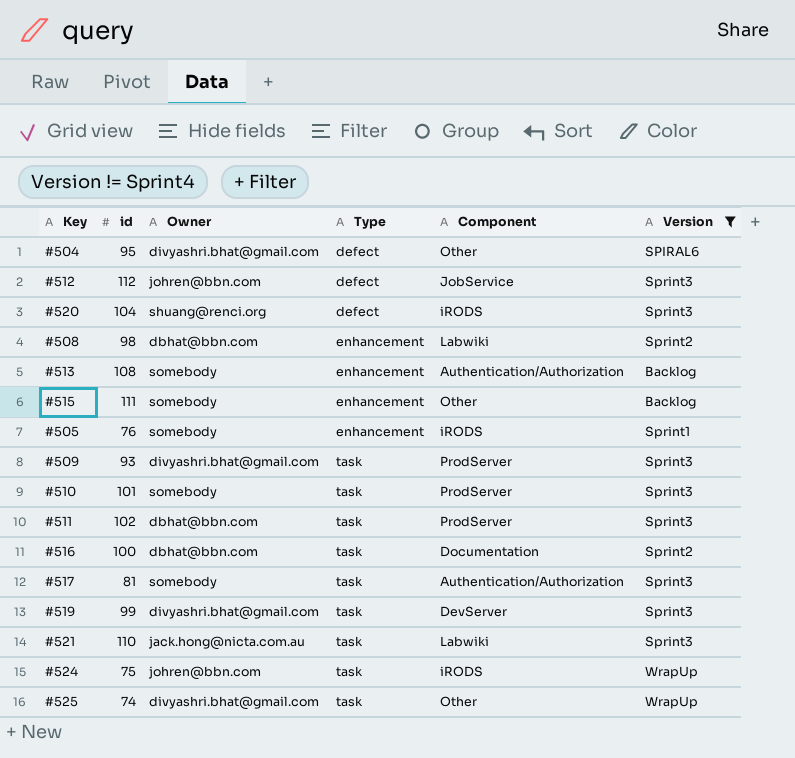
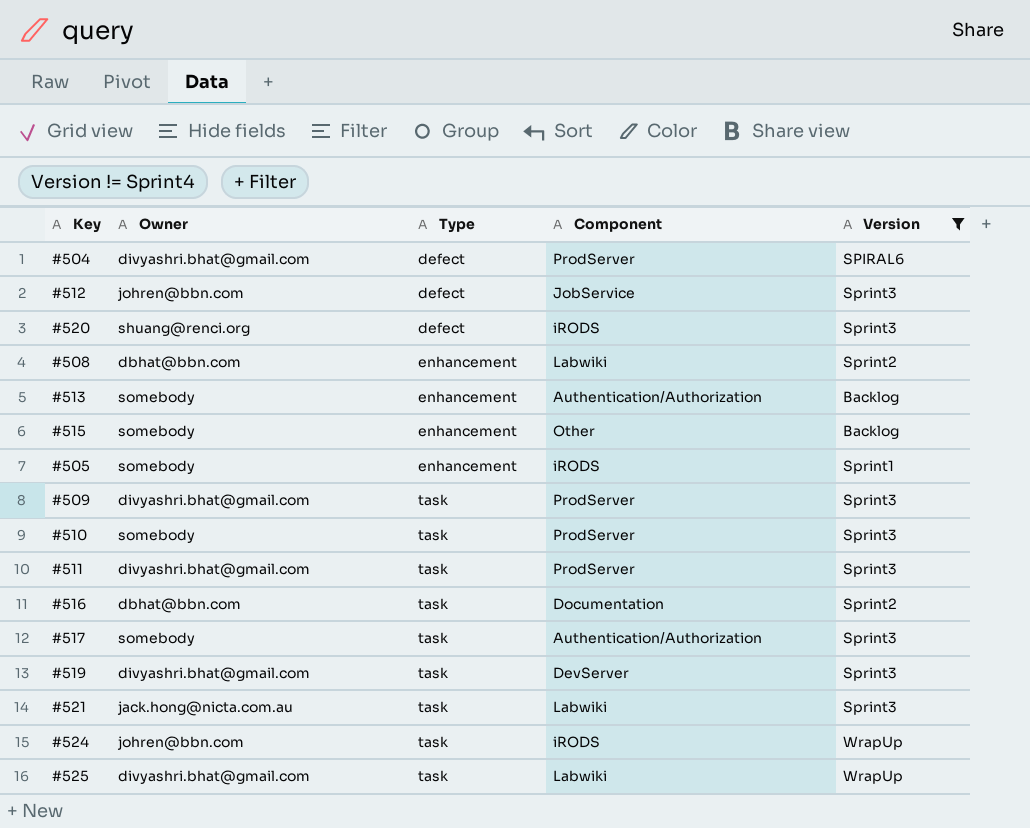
column id | position: 2 -> none
#504 | Component: Other -> ProdServer
#511 | Owner: dbhat@bbn.com -> divyashri.bhat@gmail.com
#525 | Component: Other -> Labwiki

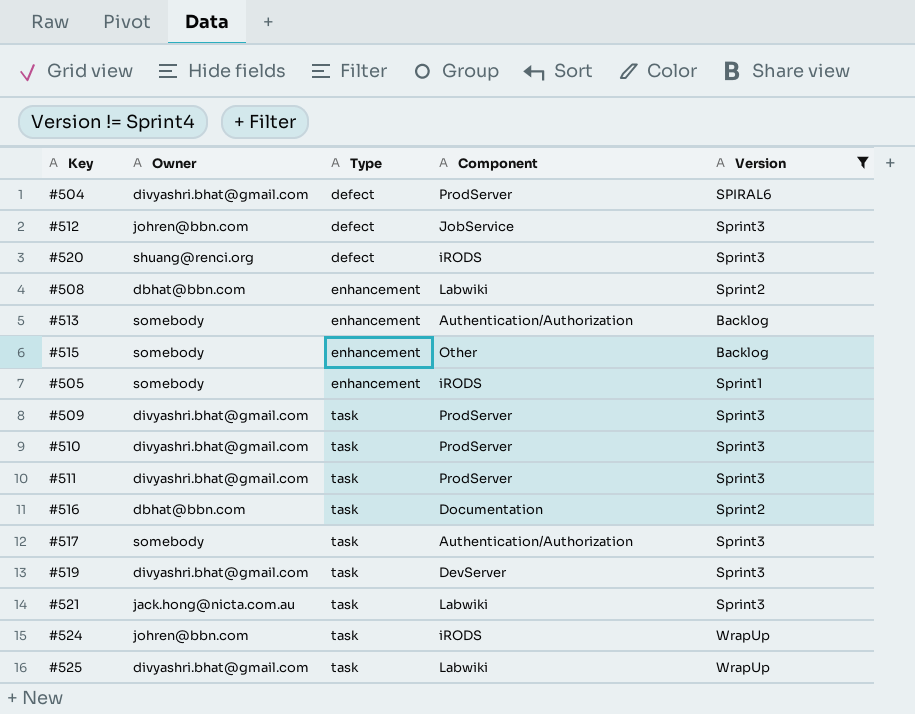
#510 | Owner: somebody -> divyashri.bhat@gmail.com

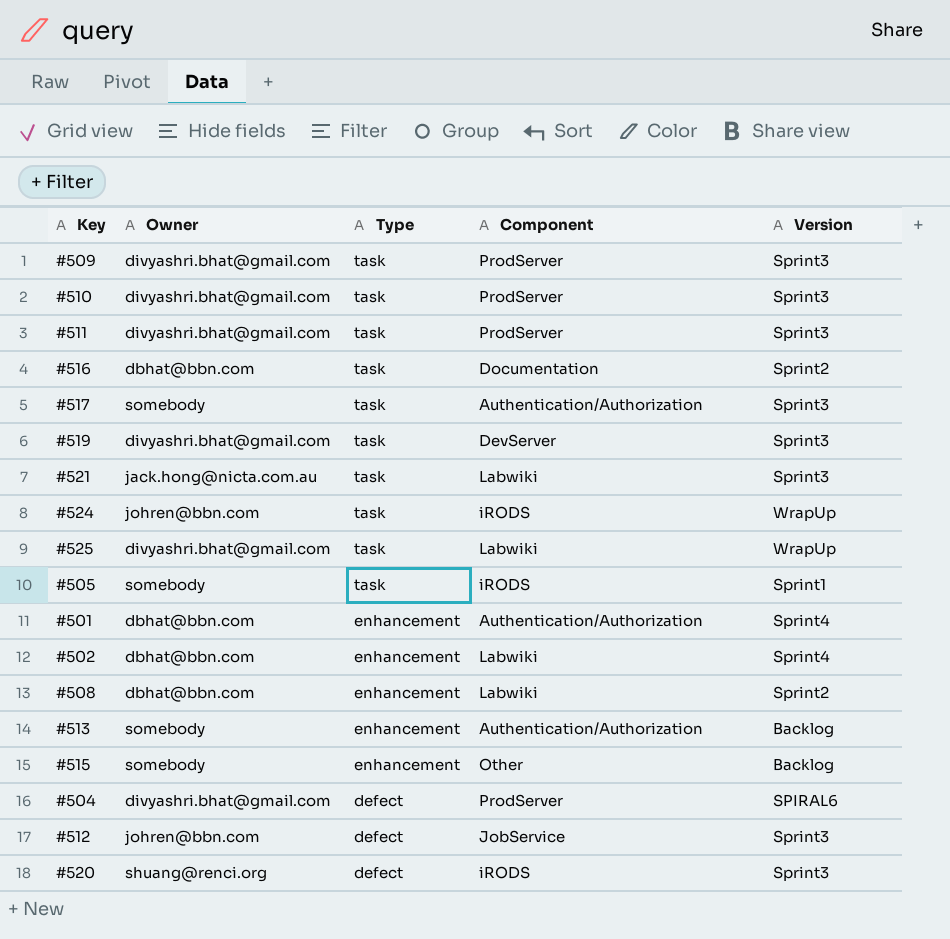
filter: Version != Sprint4 -> none
row order: Type ascending -> Type descending
#505 | Type: enhancement -> task

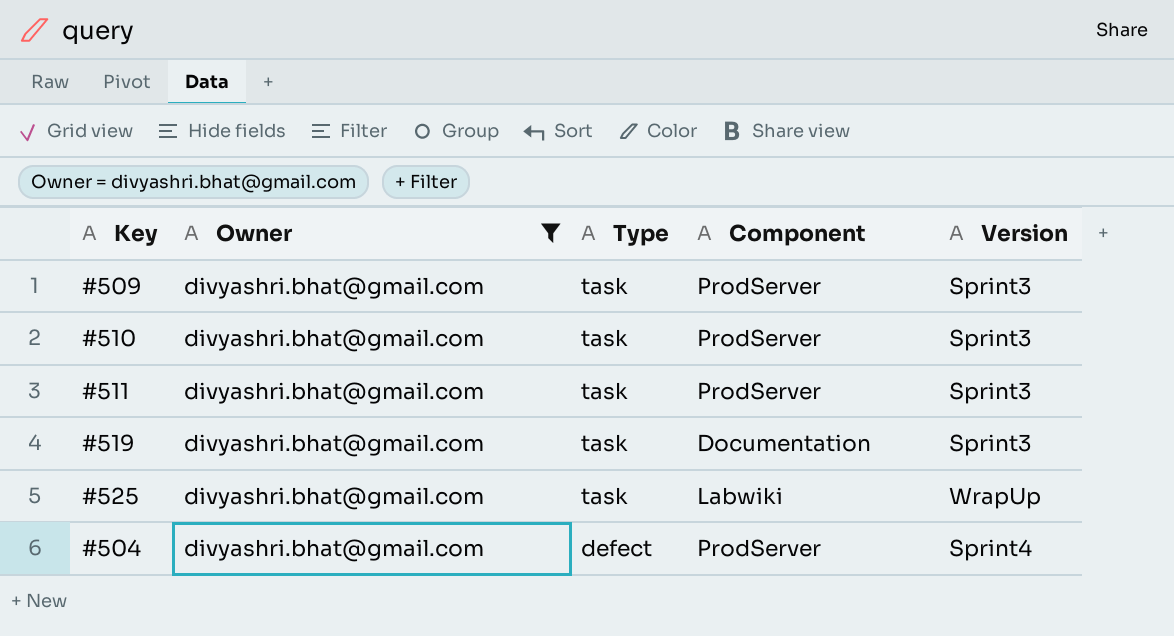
filter: none -> Owner = divyashri.bhat@gmail.com
#519 | Component: DevServer -> Documentation
#504 | Version: SPIRAL6 -> Sprint4

